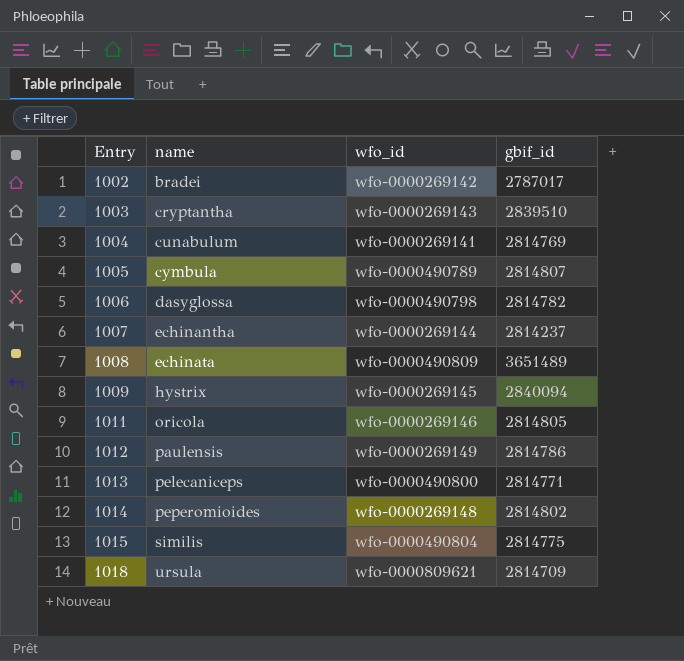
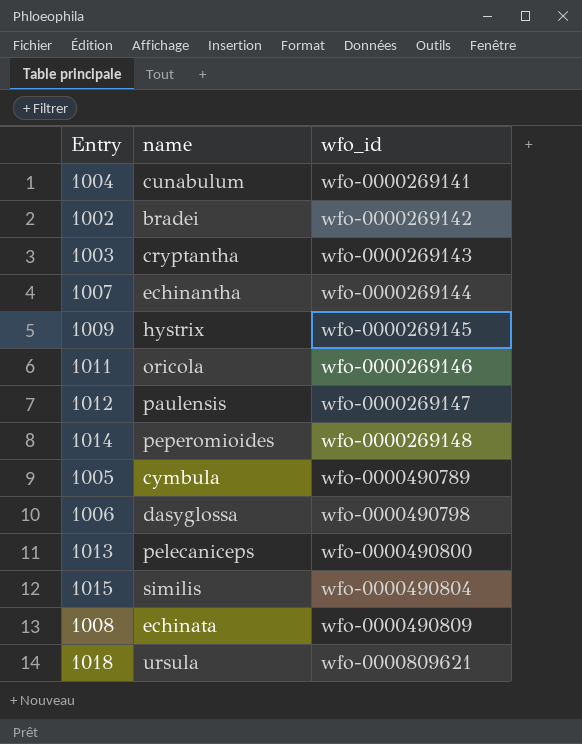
row order: Entry ascending -> wfo_id ascending
column gbif_id | position: 4 -> none
1012 | wfo_id: wfo-0000269149 -> wfo-0000269147

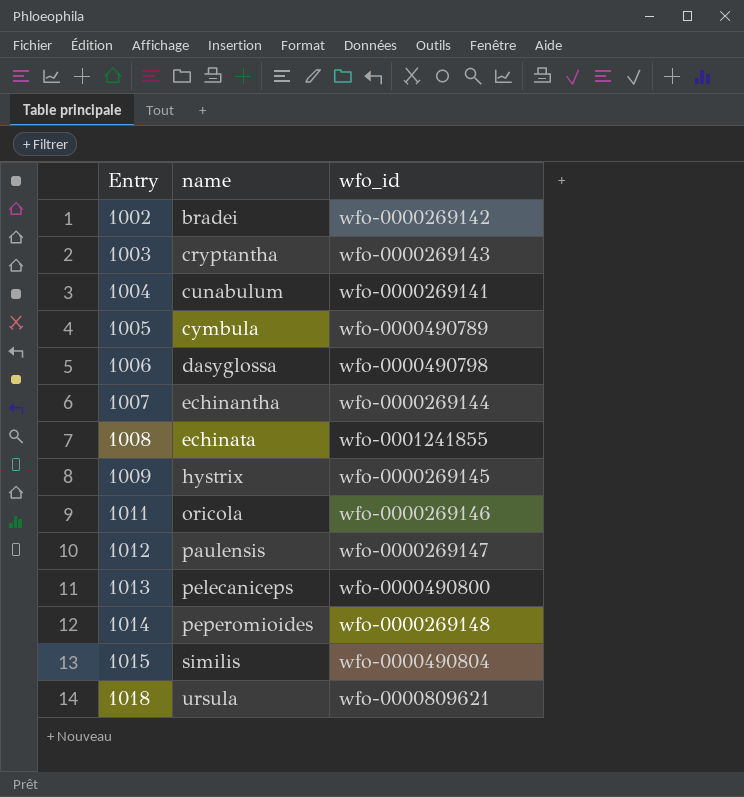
row order: wfo_id ascending -> Entry ascending
1008 | wfo_id: wfo-0000490809 -> wfo-0001241855

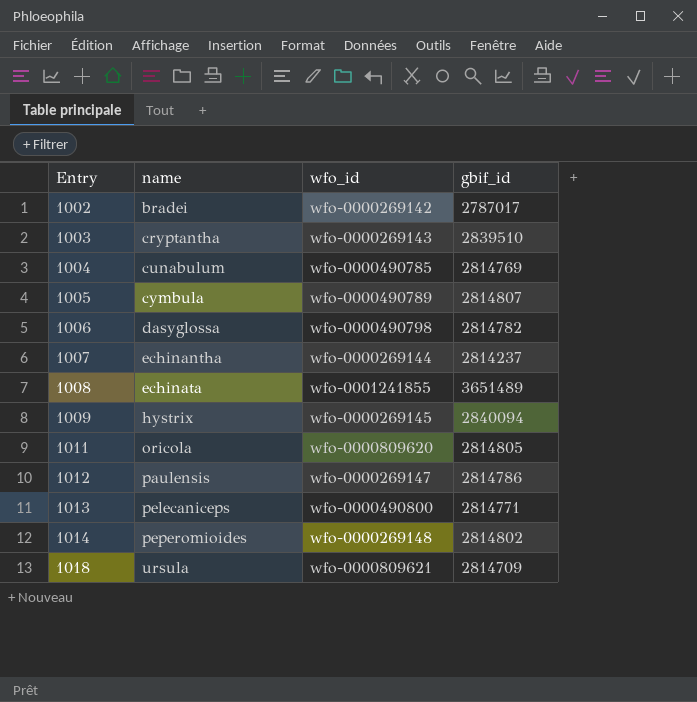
column gbif_id | position: none -> 4
row 1015: similis | wfo-0000490804 -> none
1004 | wfo_id: wfo-0000269141 -> wfo-0000490785
1011 | wfo_id: wfo-0000269146 -> wfo-0000809620

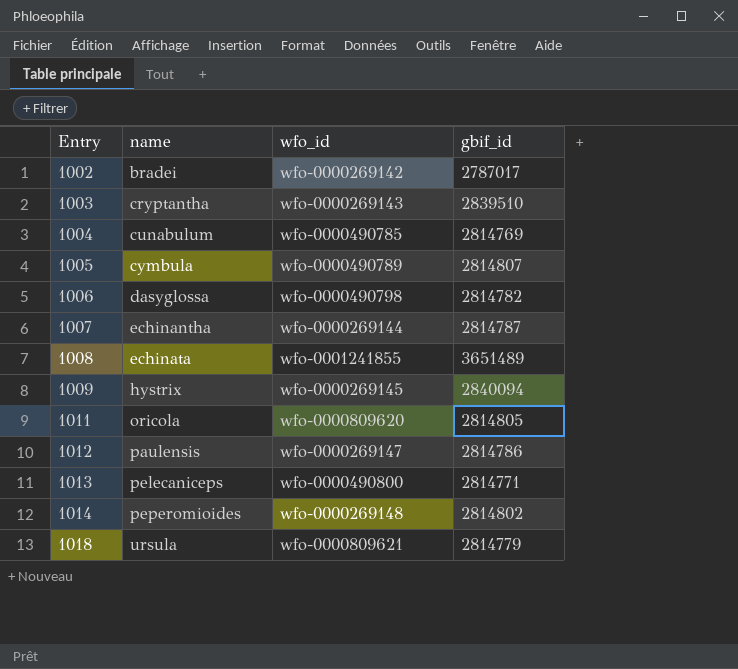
1007 | gbif_id: 2814237 -> 2814787
1018 | gbif_id: 2814709 -> 2814779

